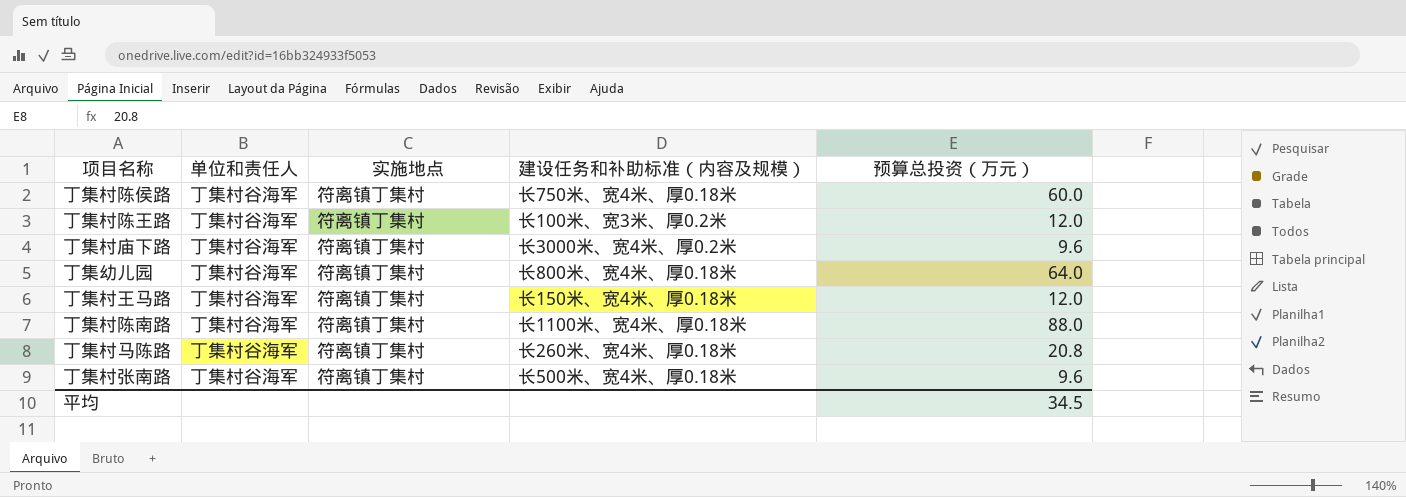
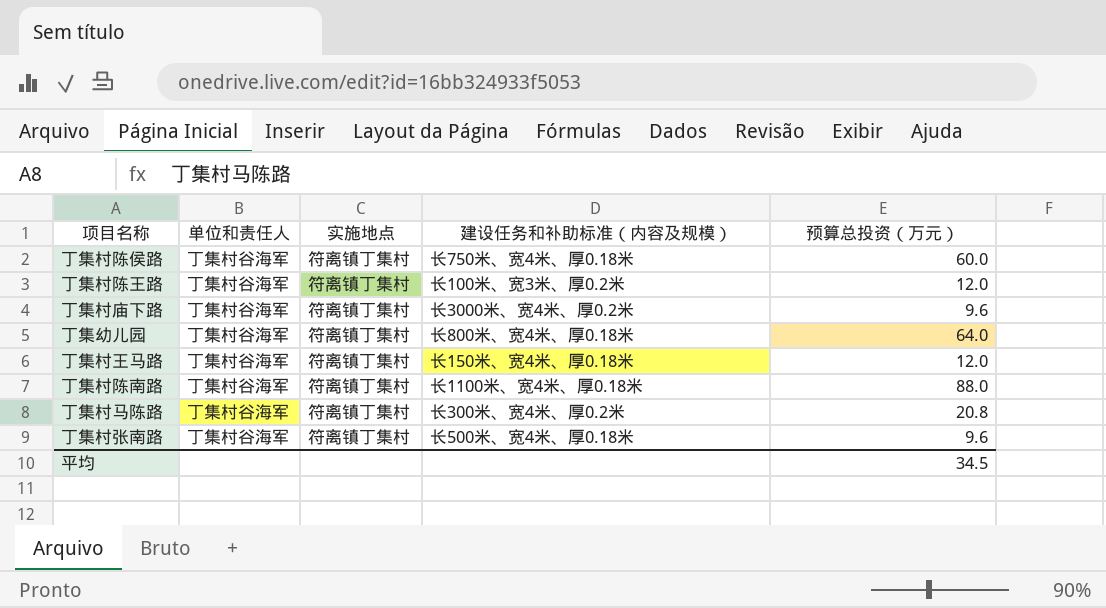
丁集村马陈路 | 建设任务和补助标准（内容及规模）: 长260米、宽4米、厚0.18米 -> 长300米、宽4米、厚0.2米

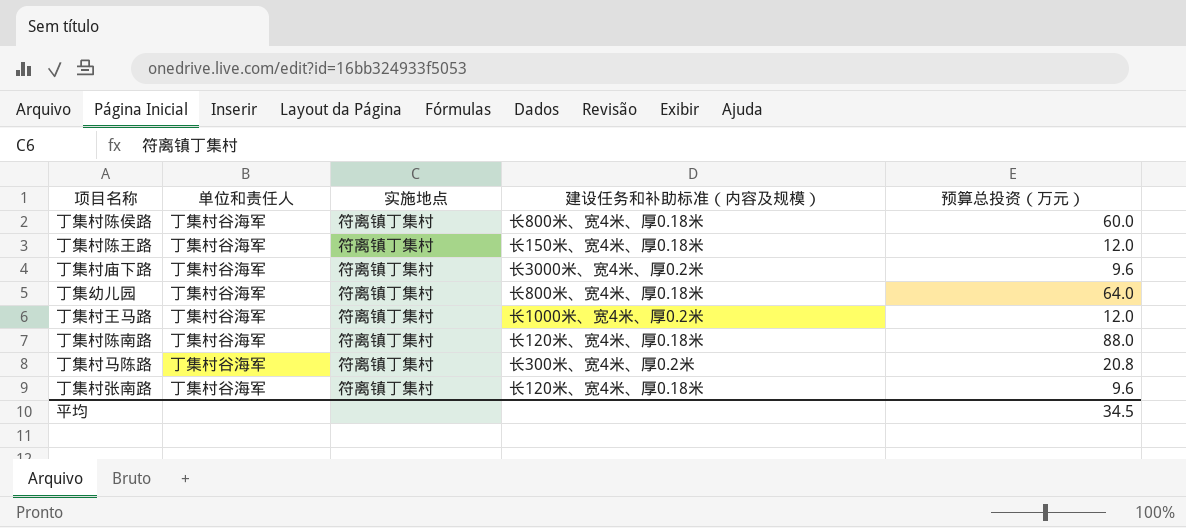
丁集村陈侯路 | 建设任务和补助标准（内容及规模）: 长750米、宽4米、厚0.18米 -> 长800米、宽4米、厚0.18米
丁集村陈王路 | 建设任务和补助标准（内容及规模）: 长100米、宽3米、厚0.2米 -> 长150米、宽4米、厚0.18米
丁集村王马路 | 建设任务和补助标准（内容及规模）: 长150米、宽4米、厚0.18米 -> 长1000米、宽4米、厚0.2米
丁集村陈南路 | 建设任务和补助标准（内容及规模）: 长1100米、宽4米、厚0.18米 -> 长120米、宽4米、厚0.18米
丁集村张南路 | 建设任务和补助标准（内容及规模）: 长500米、宽4米、厚0.18米 -> 长120米、宽4米、厚0.18米

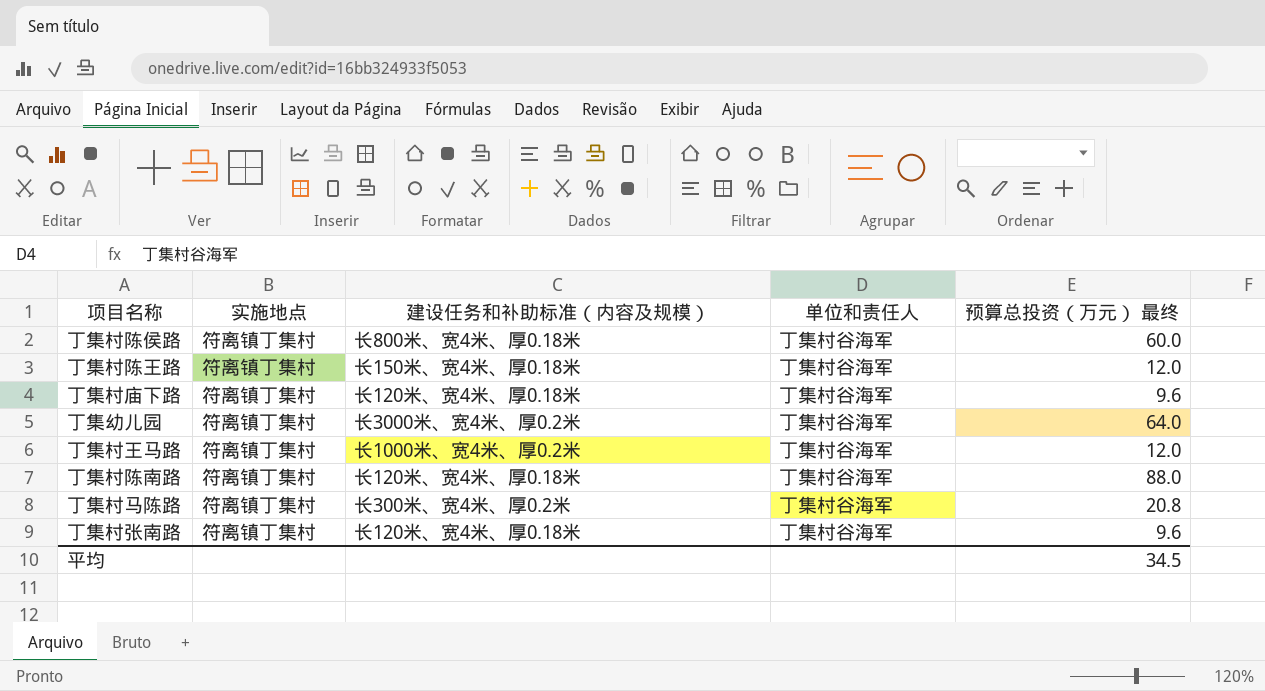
column 单位和责任人 | position: 2 -> 4
column name: 预算总投资（万元） -> 预算总投资（万元） 最终
丁集村庙下路 | 建设任务和补助标准（内容及规模）: 长3000米、宽4米、厚0.2米 -> 长120米、宽4米、厚0.18米
丁集幼儿园 | 建设任务和补助标准（内容及规模）: 长800米、宽4米、厚0.18米 -> 长3000米、宽4米、厚0.2米

